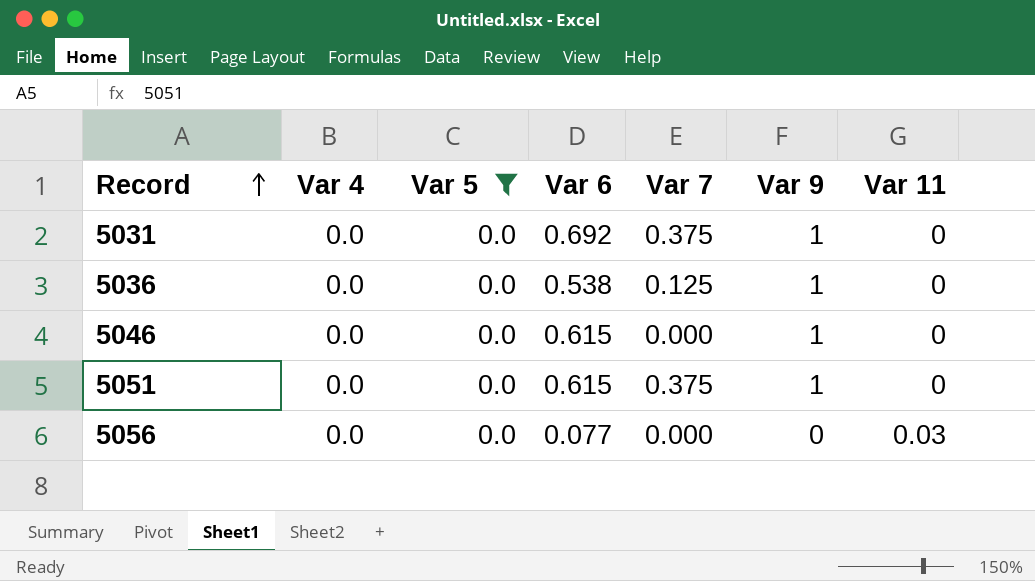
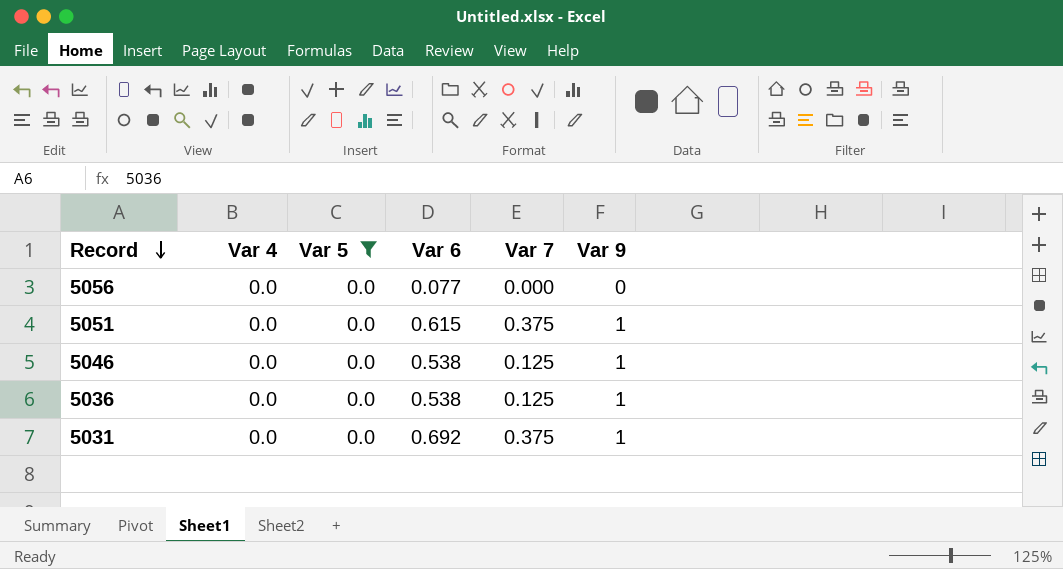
row order: Record ascending -> Record descending
column Var 11 | position: 7 -> none
5046 | Var 6: 0.615 -> 0.538
5046 | Var 7: 0.000 -> 0.125

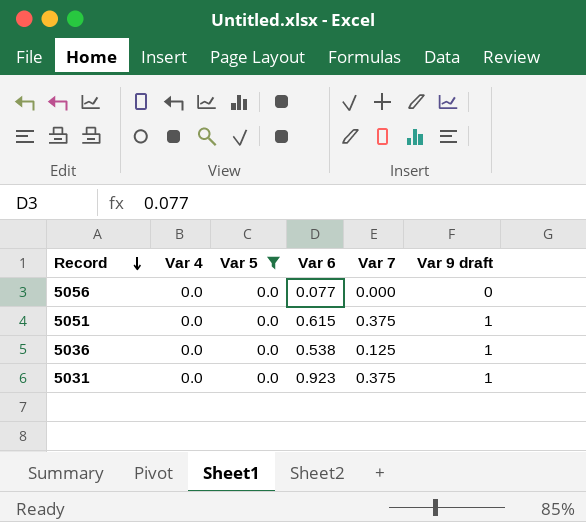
column name: Var 9 -> Var 9 draft
row 5046: 0.0 | 0.0 | 0.538 | 0.125 | 1 -> none
5031 | Var 6: 0.692 -> 0.923

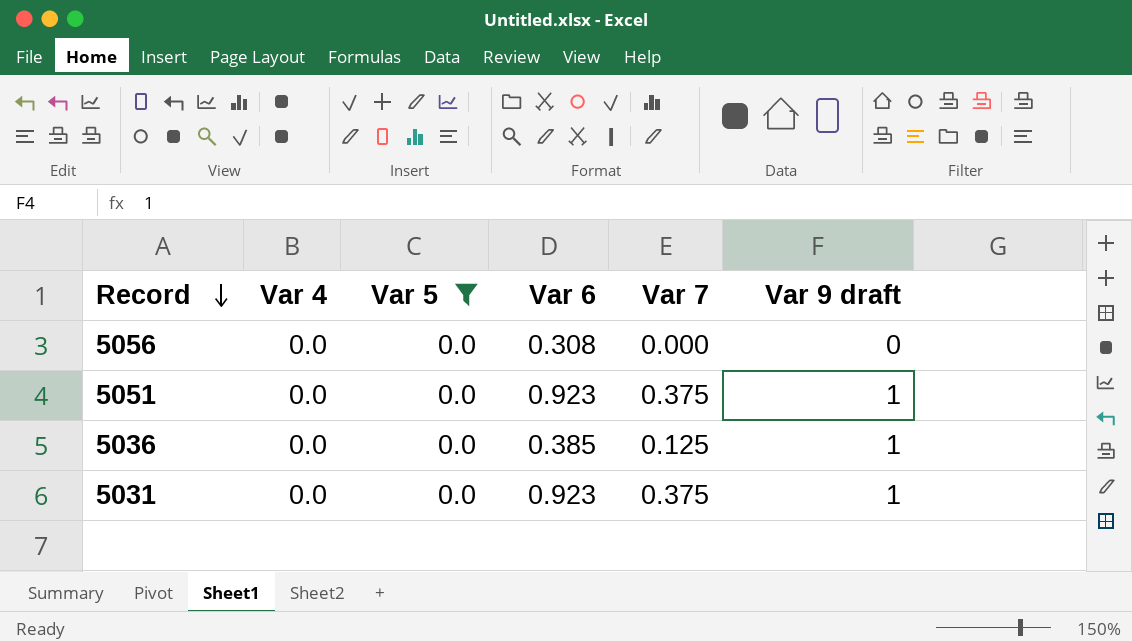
5056 | Var 6: 0.077 -> 0.308
5051 | Var 6: 0.615 -> 0.923
5036 | Var 6: 0.538 -> 0.385

